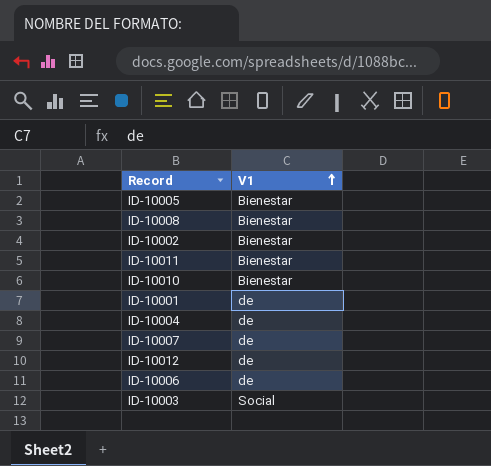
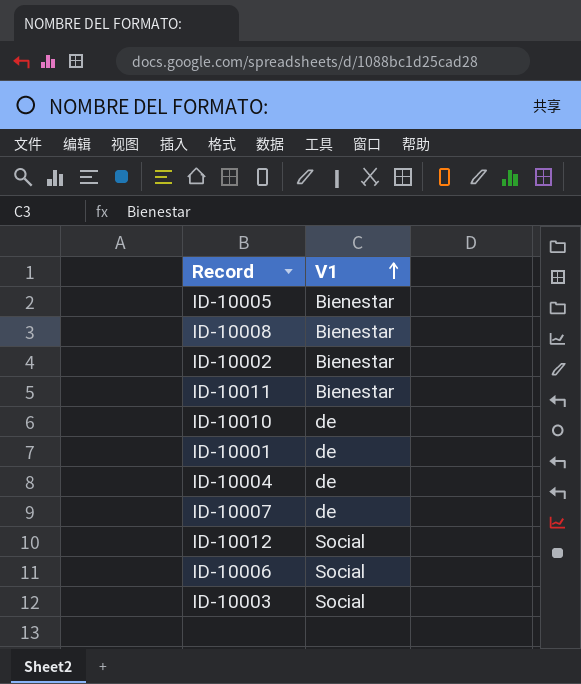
ID-10010 | V1: Bienestar -> de
ID-10012 | V1: de -> Social
ID-10006 | V1: de -> Social

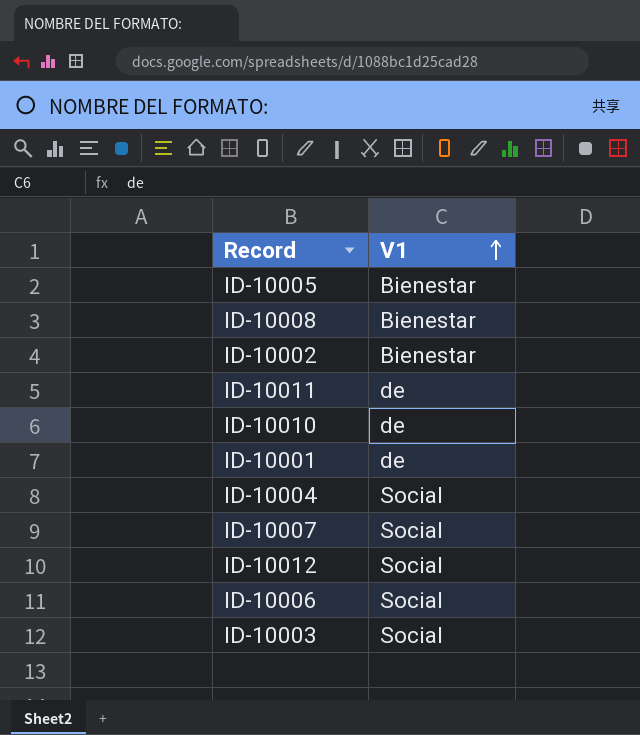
ID-10011 | V1: Bienestar -> de
ID-10004 | V1: de -> Social
ID-10007 | V1: de -> Social

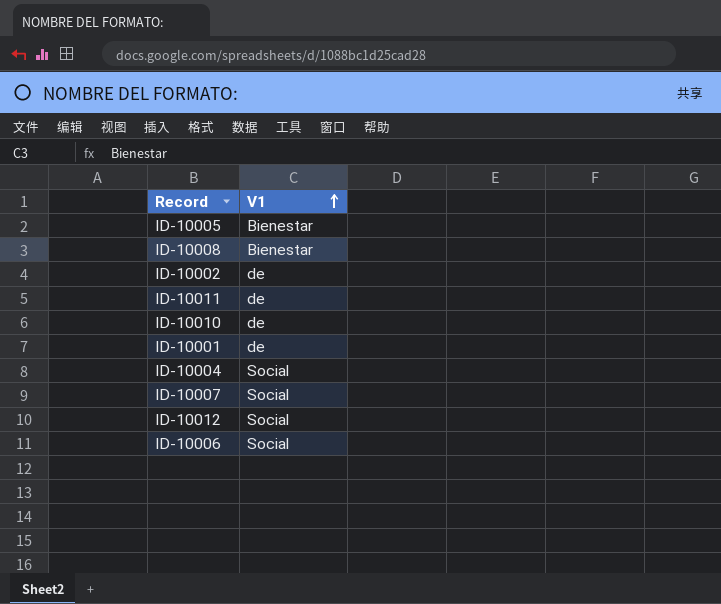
row ID-10003: Social -> none
ID-10002 | V1: Bienestar -> de

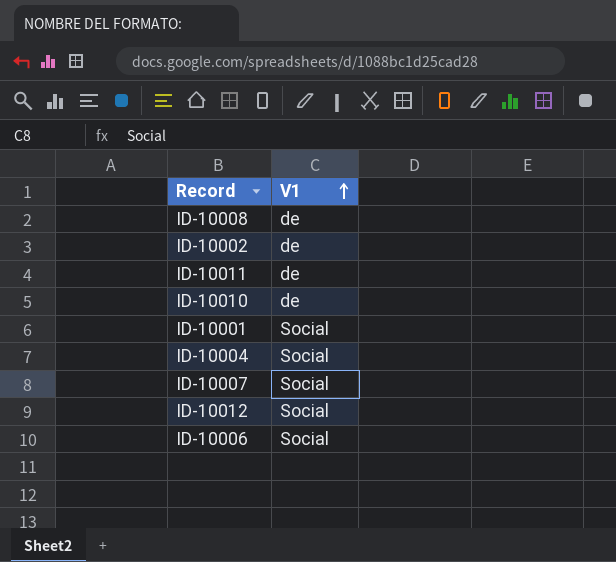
row ID-10005: Bienestar -> none
ID-10008 | V1: Bienestar -> de
ID-10001 | V1: de -> Social

